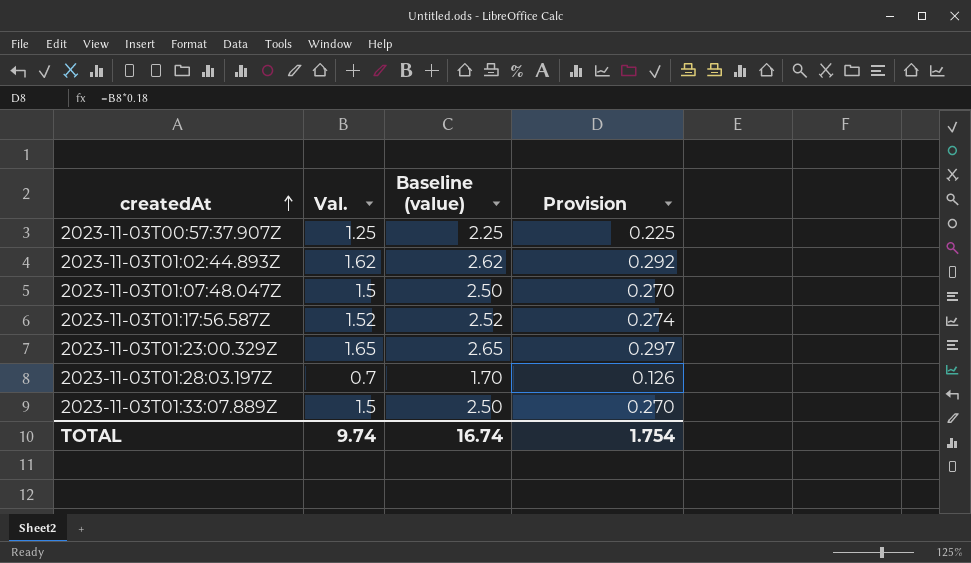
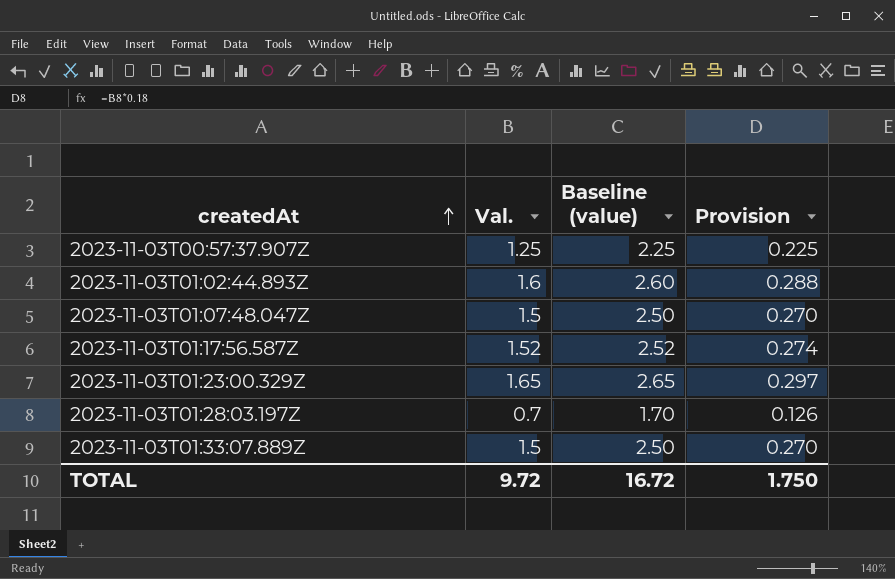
2023-11-03T01:02:44.893Z | Val.: 1.62 -> 1.6
2023-11-03T01:02:44.893Z | Baseline (value): 2.62 -> 2.60
2023-11-03T01:02:44.893Z | Provision: 0.292 -> 0.288
TOTAL | Val.: 9.74 -> 9.72
TOTAL | Baseline (value): 16.74 -> 16.72
TOTAL | Provision: 1.754 -> 1.750

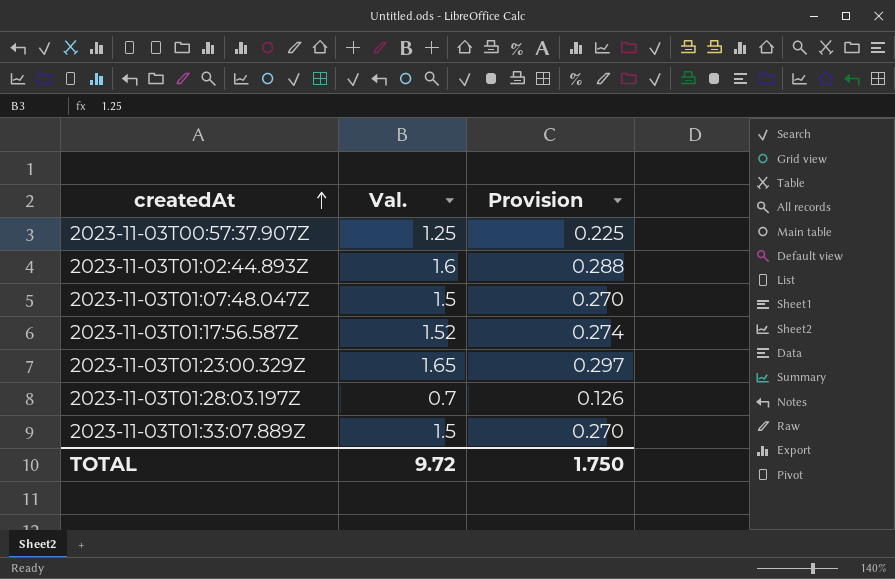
column Baseline (value) | formula: [Val.] + 1 -> none

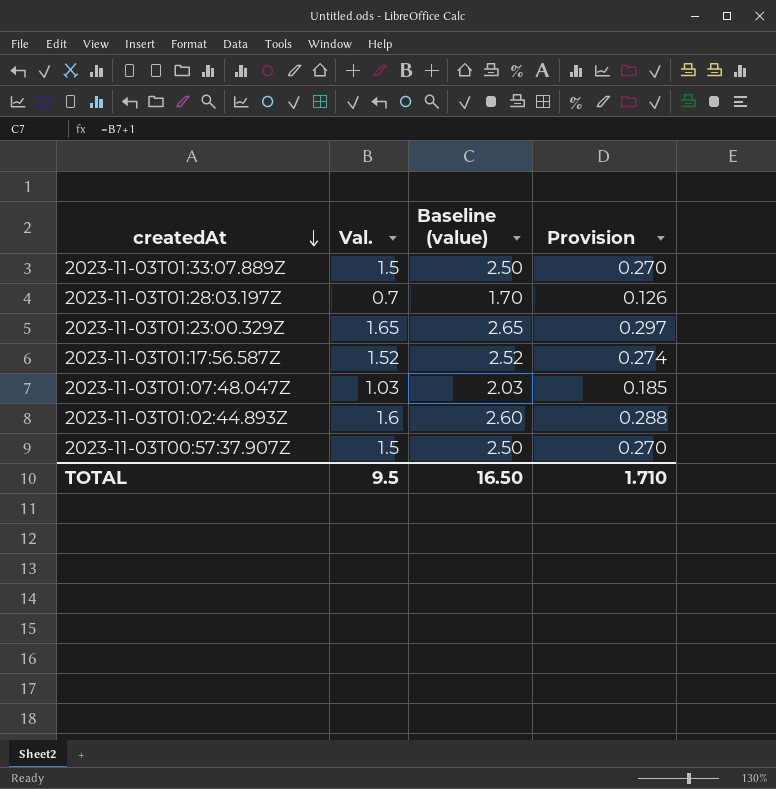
row order: createdAt ascending -> createdAt descending
column Baseline (value) | formula: none -> [Val.] + 1
2023-11-03T01:07:48.047Z | Val.: 1.5 -> 1.03
2023-11-03T01:07:48.047Z | Provision: 0.270 -> 0.185
2023-11-03T00:57:37.907Z | Val.: 1.25 -> 1.5
2023-11-03T00:57:37.907Z | Provision: 0.225 -> 0.270
TOTAL | Val.: 9.72 -> 9.5
TOTAL | Provision: 1.750 -> 1.710

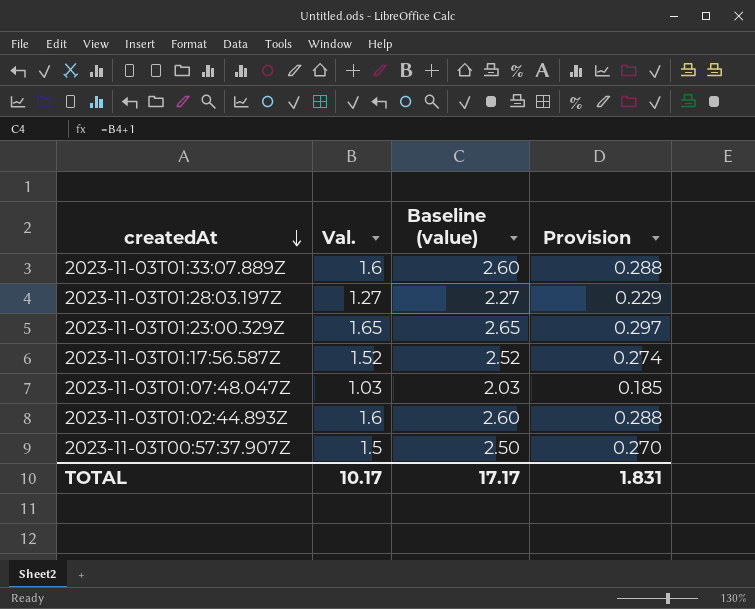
2023-11-03T01:33:07.889Z | Val.: 1.5 -> 1.6
2023-11-03T01:33:07.889Z | Baseline (value): 2.50 -> 2.60
2023-11-03T01:33:07.889Z | Provision: 0.270 -> 0.288
2023-11-03T01:28:03.197Z | Val.: 0.7 -> 1.27
2023-11-03T01:28:03.197Z | Baseline (value): 1.70 -> 2.27
2023-11-03T01:28:03.197Z | Provision: 0.126 -> 0.229
TOTAL | Val.: 9.5 -> 10.17
TOTAL | Baseline (value): 16.50 -> 17.17
TOTAL | Provision: 1.710 -> 1.831

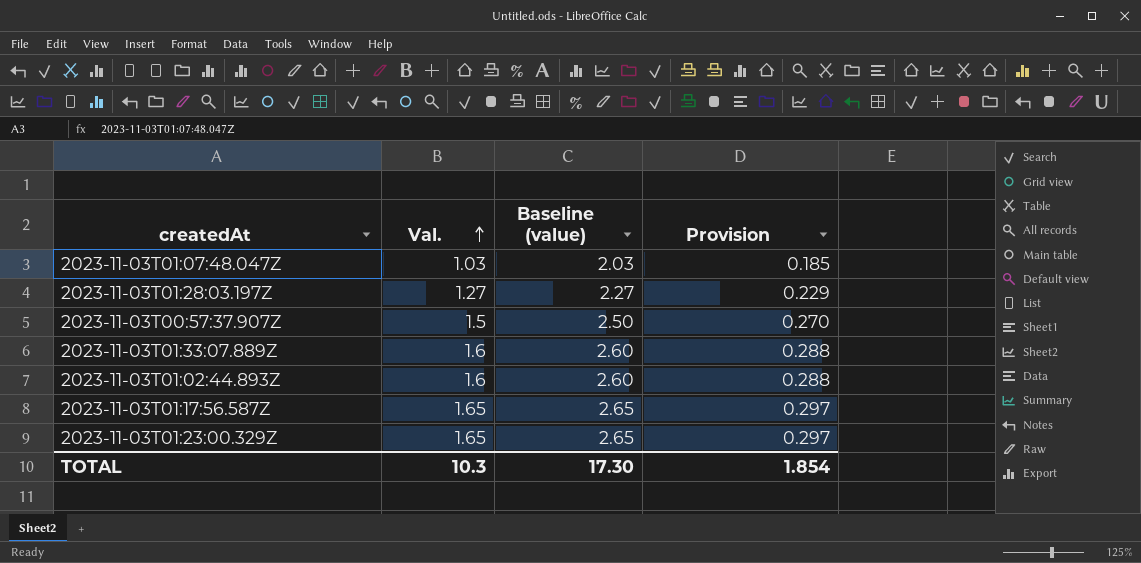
row order: createdAt descending -> Val. ascending
2023-11-03T01:17:56.587Z | Val.: 1.52 -> 1.65
2023-11-03T01:17:56.587Z | Baseline (value): 2.52 -> 2.65
2023-11-03T01:17:56.587Z | Provision: 0.274 -> 0.297
TOTAL | Val.: 10.17 -> 10.3
TOTAL | Baseline (value): 17.17 -> 17.30
TOTAL | Provision: 1.831 -> 1.854

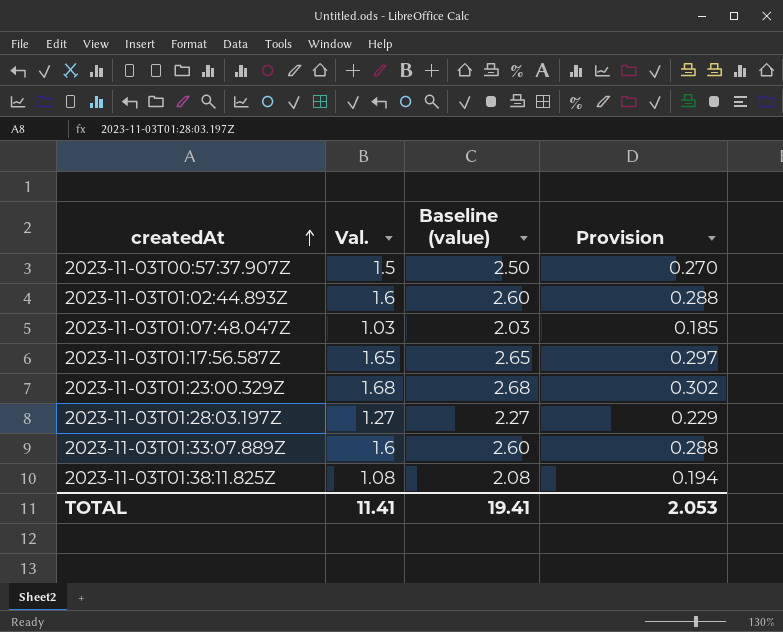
row order: Val. ascending -> createdAt ascending
2023-11-03T01:23:00.329Z | Val.: 1.65 -> 1.68
2023-11-03T01:23:00.329Z | Baseline (value): 2.65 -> 2.68
2023-11-03T01:23:00.329Z | Provision: 0.297 -> 0.302
row 2023-11-03T01:38:11.825Z: none -> 1.08 | 2.08 | 0.194
TOTAL | Val.: 10.3 -> 11.41
TOTAL | Baseline (value): 17.30 -> 19.41
TOTAL | Provision: 1.854 -> 2.053

